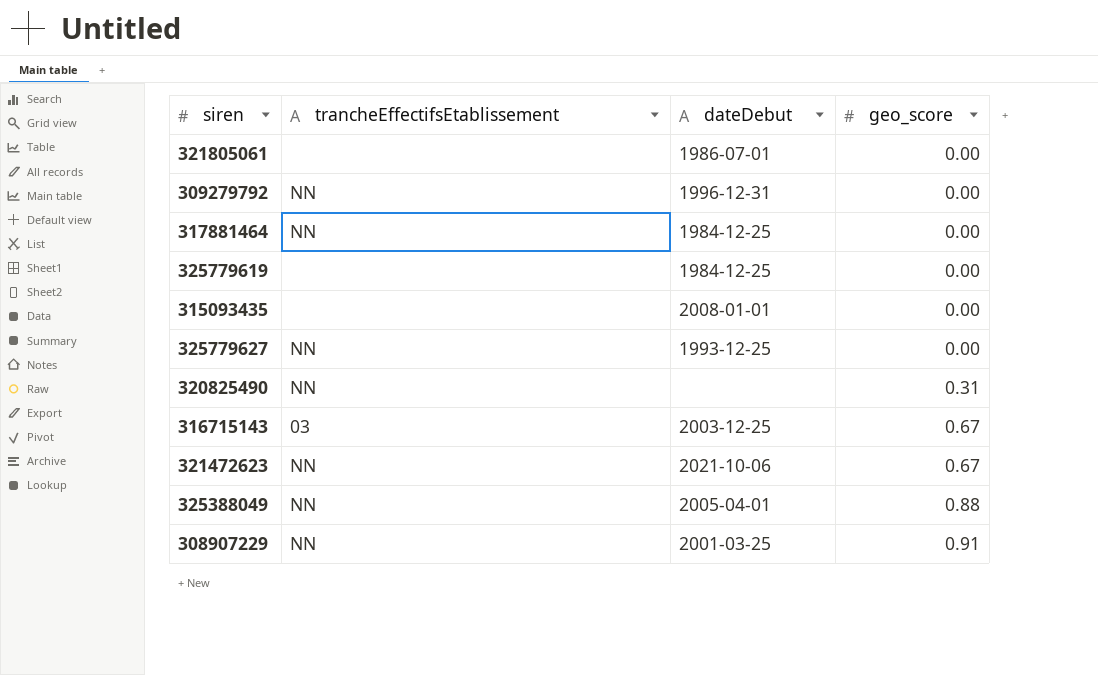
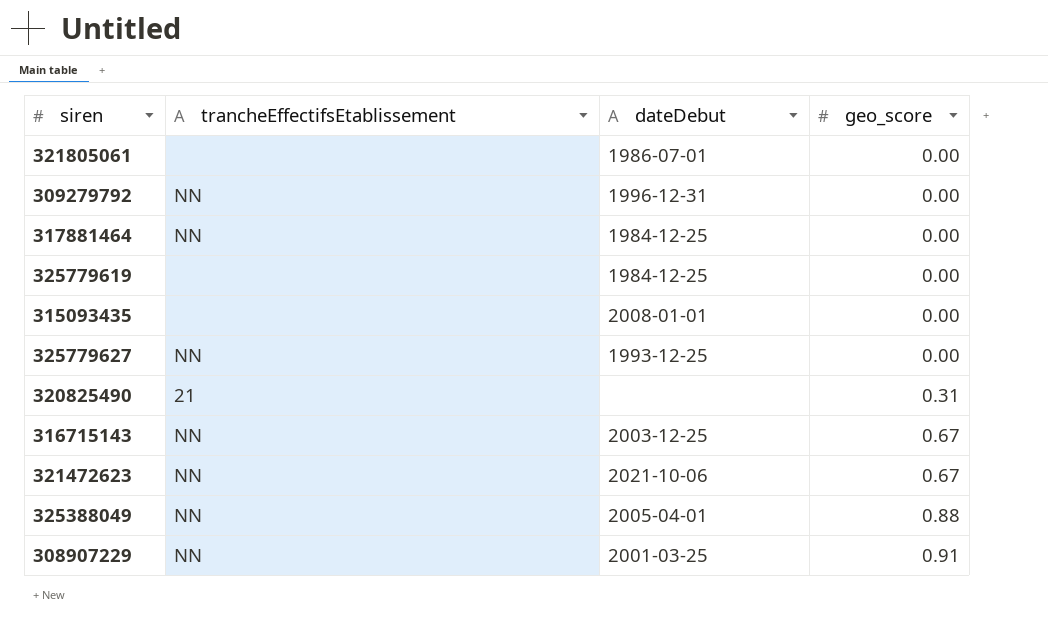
320825490 | trancheEffectifsEtablissement: NN -> 21
316715143 | trancheEffectifsEtablissement: 03 -> NN

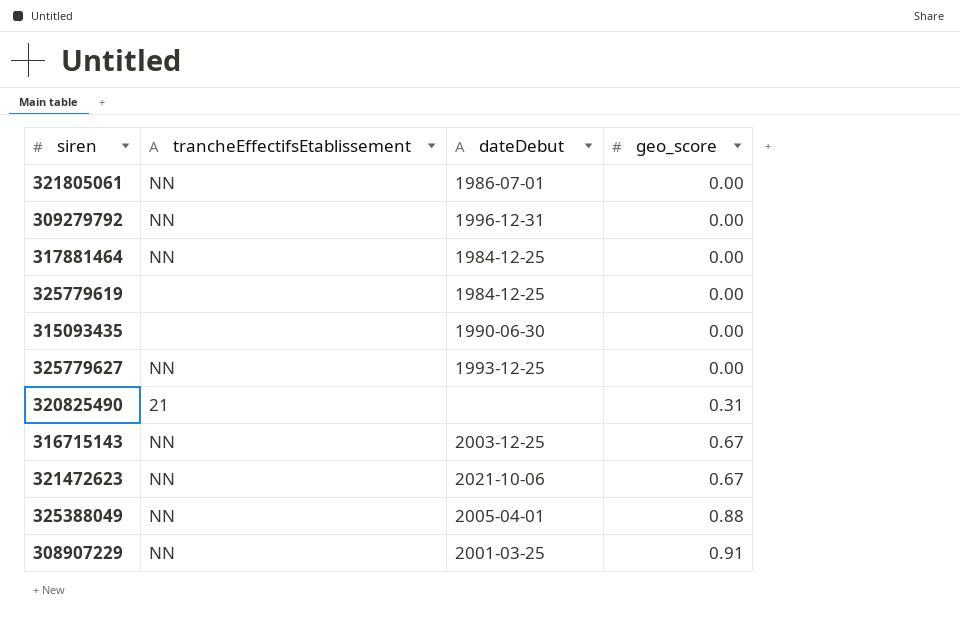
321805061 | trancheEffectifsEtablissement: none -> NN
315093435 | dateDebut: 2008-01-01 -> 1990-06-30

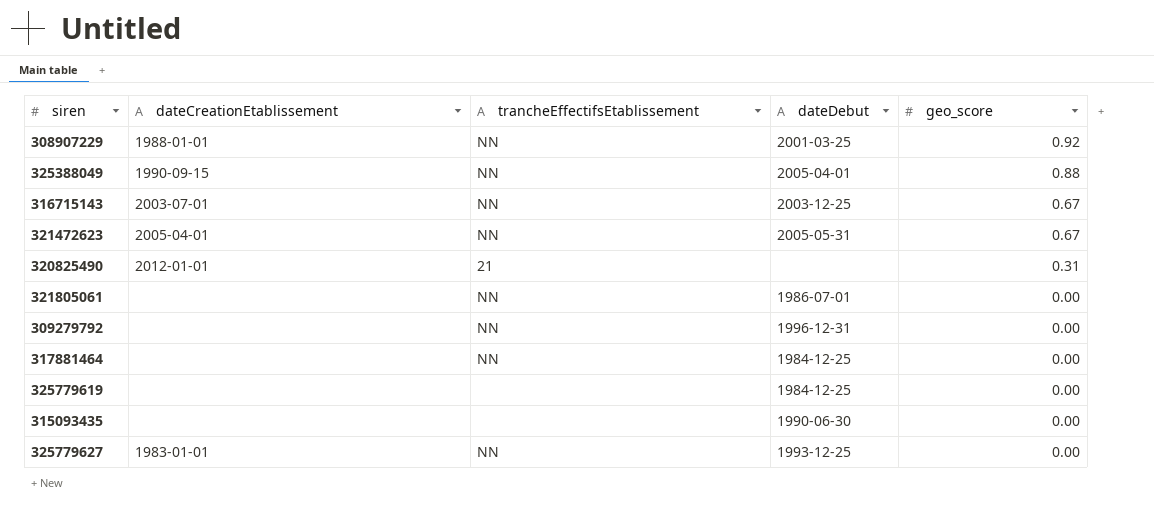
row order: geo_score ascending -> geo_score descending
column dateCreationEtablissement | position: none -> 2
308907229 | geo_score: 0.91 -> 0.92
321472623 | dateDebut: 2021-10-06 -> 2005-05-31

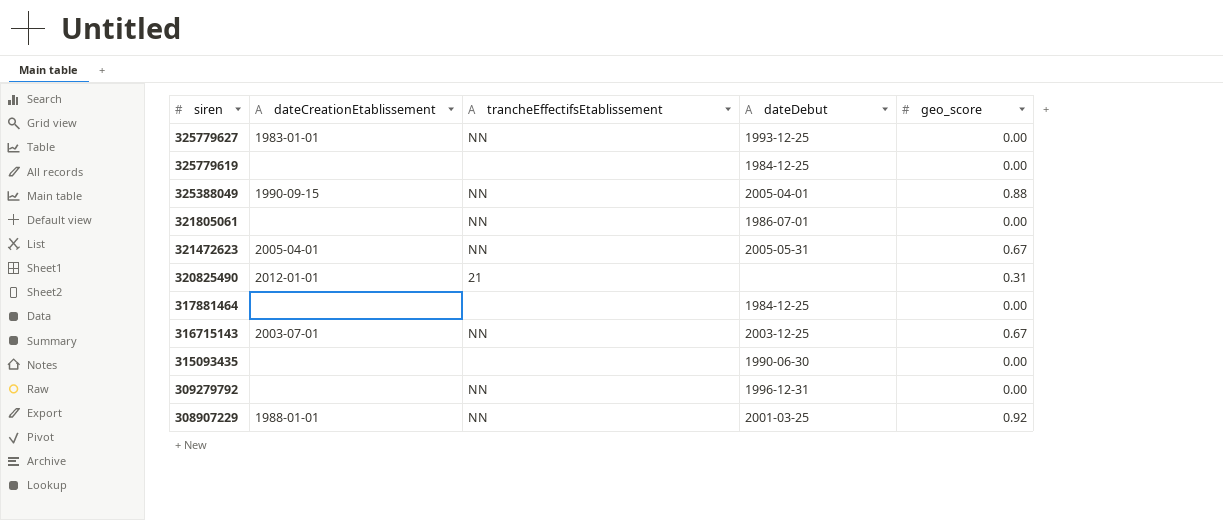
row order: geo_score descending -> siren descending
317881464 | trancheEffectifsEtablissement: NN -> none

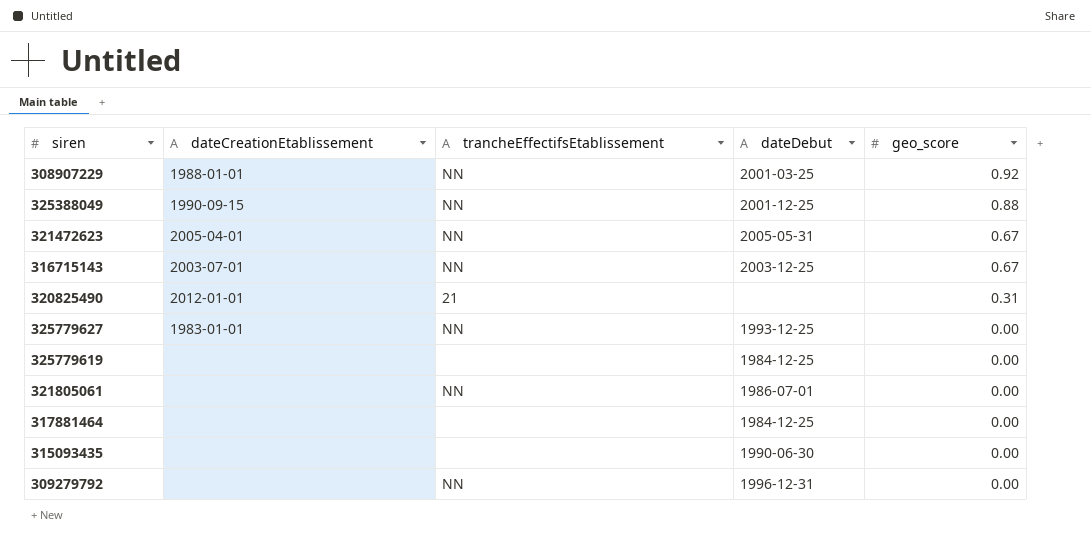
row order: siren descending -> geo_score descending
325388049 | dateDebut: 2005-04-01 -> 2001-12-25

